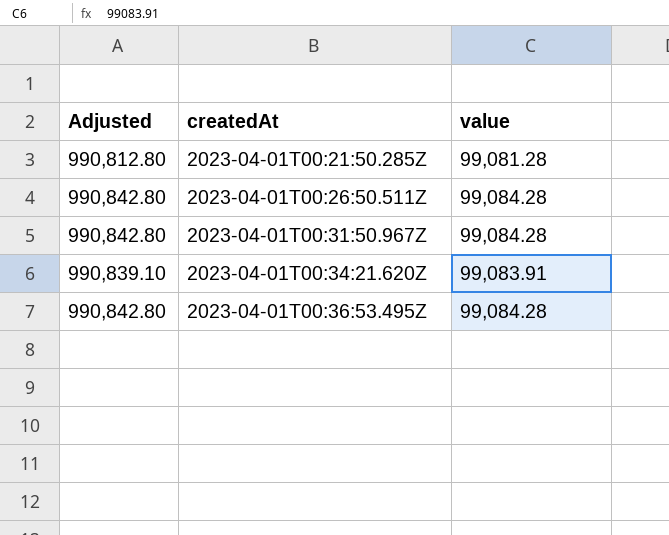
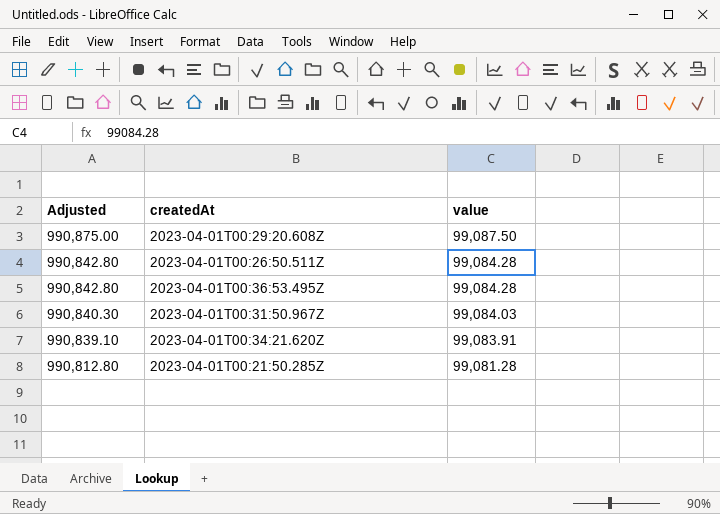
row order: createdAt ascending -> Adjusted descending
row 2023-04-01T00:29:20.608Z: none -> 990,875.00 | 99,087.50
2023-04-01T00:31:50.967Z | Adjusted: 990,842.80 -> 990,840.30
2023-04-01T00:31:50.967Z | value: 99,084.28 -> 99,084.03

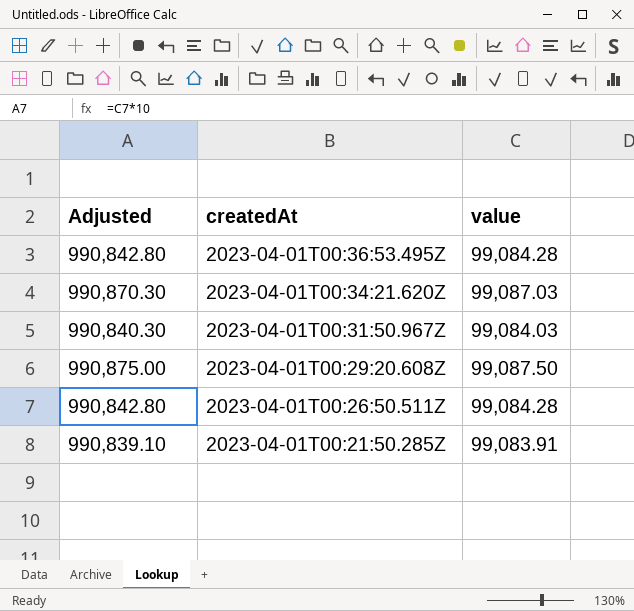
row order: Adjusted descending -> createdAt descending
2023-04-01T00:34:21.620Z | Adjusted: 990,839.10 -> 990,870.30
2023-04-01T00:34:21.620Z | value: 99,083.91 -> 99,087.03
2023-04-01T00:21:50.285Z | Adjusted: 990,812.80 -> 990,839.10
2023-04-01T00:21:50.285Z | value: 99,081.28 -> 99,083.91

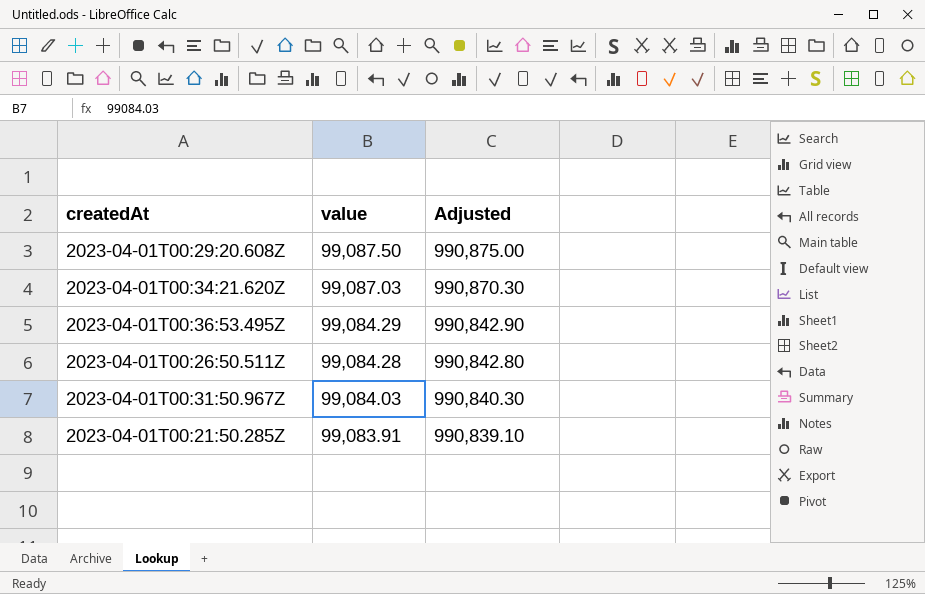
row order: createdAt descending -> value descending
column Adjusted | position: 1 -> 3
2023-04-01T00:36:53.495Z | value: 99,084.28 -> 99,084.29
2023-04-01T00:36:53.495Z | Adjusted: 990,842.80 -> 990,842.90

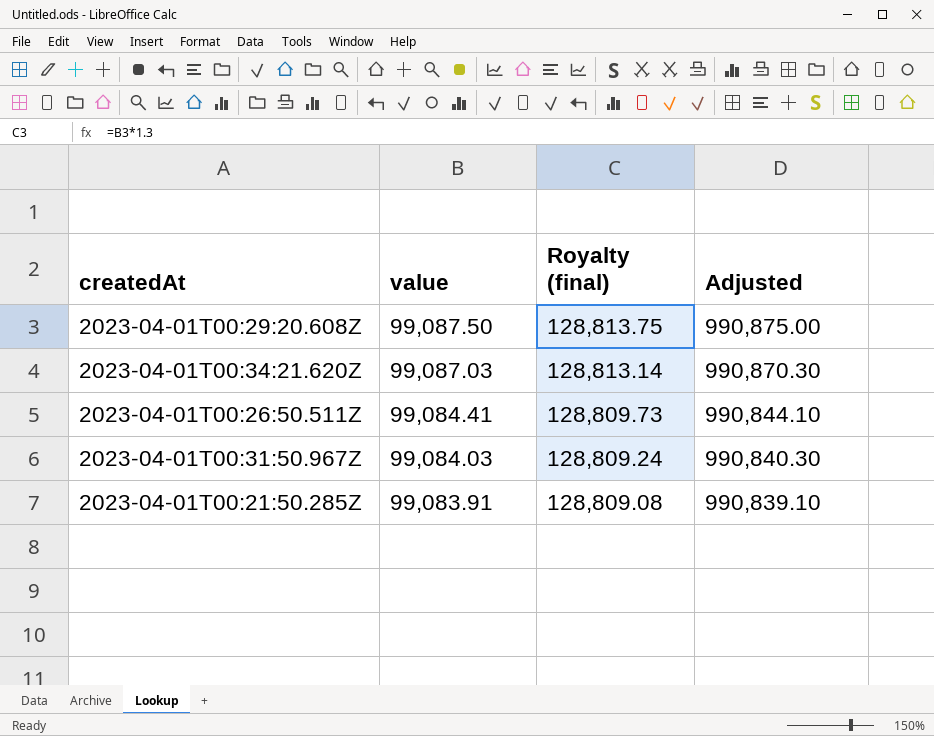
column Royalty (final) | formula: none -> [value] * 1.3
row 2023-04-01T00:36:53.495Z: 99,084.29 | 990,842.90 -> none
2023-04-01T00:26:50.511Z | value: 99,084.28 -> 99,084.41
2023-04-01T00:26:50.511Z | Adjusted: 990,842.80 -> 990,844.10

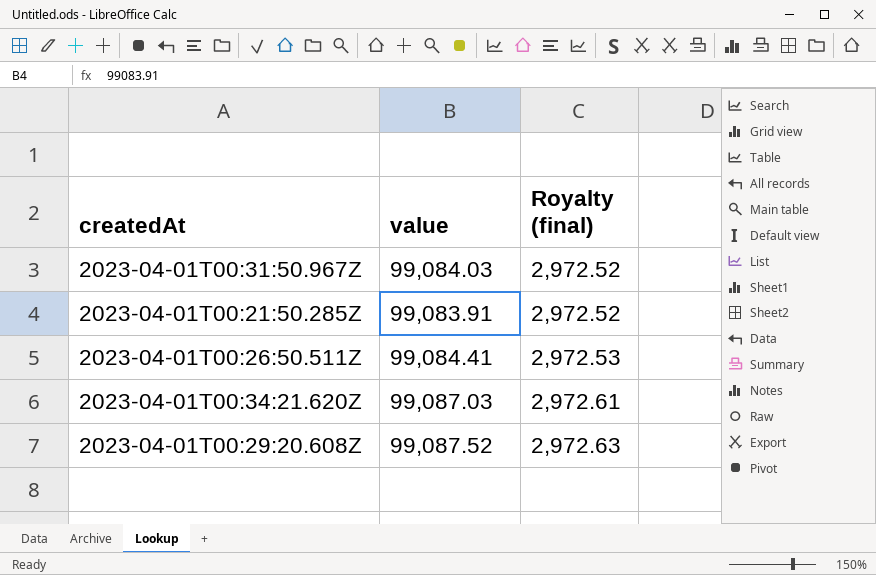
row order: value descending -> Royalty (final) ascending
column Adjusted | formula: [value] * 10 -> none
column Royalty (final) | formula: [value] * 1.3 -> [value] * 0.03
2023-04-01T00:29:20.608Z | value: 99,087.50 -> 99,087.52

